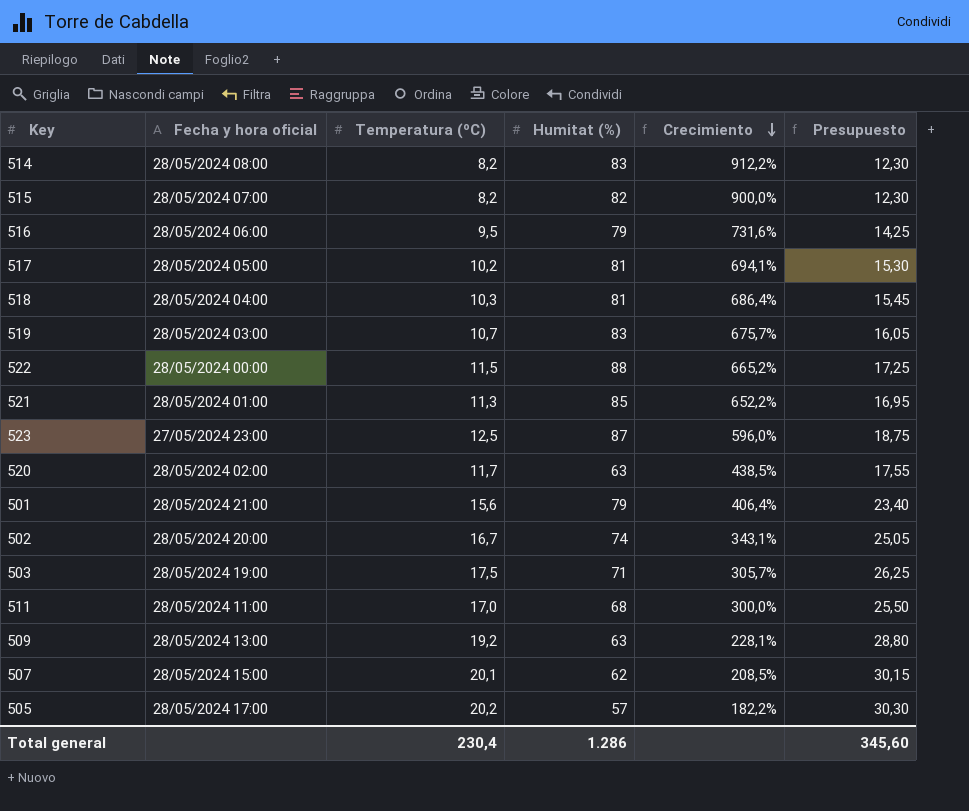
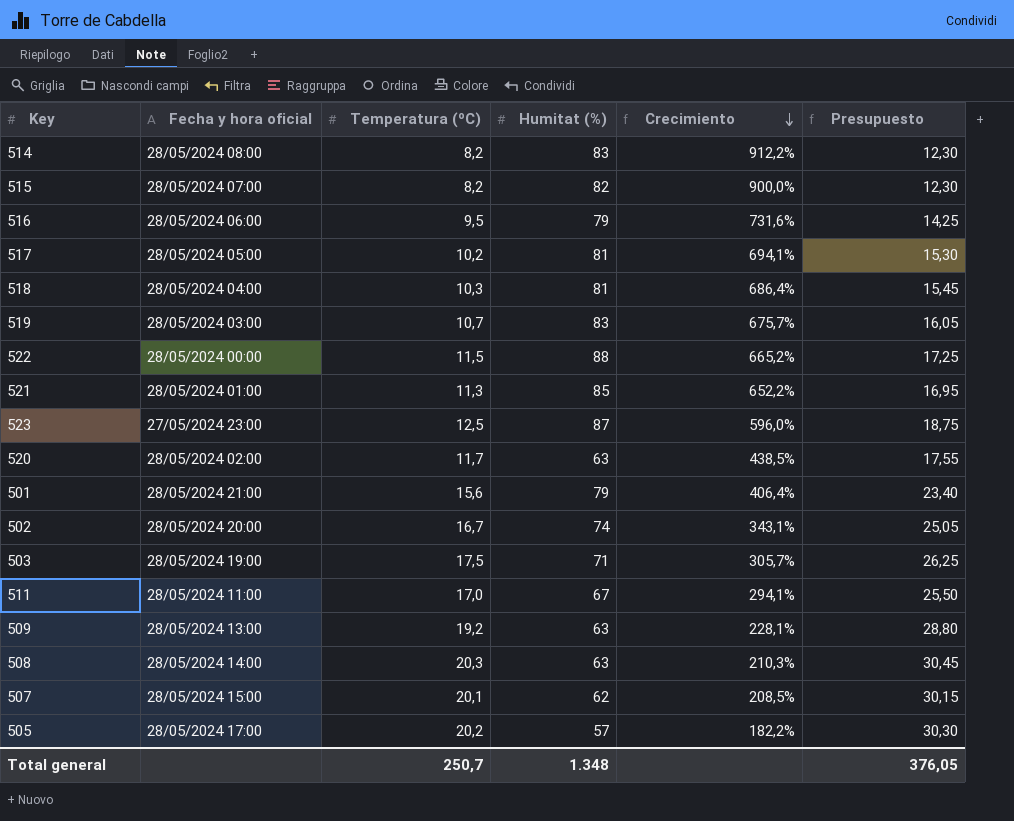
511 | Humitat (%): 68 -> 67
511 | Crecimiento: 300,0% -> 294,1%
row 508: none -> 28/05/2024 14:00 | 20,3 | 63 | 210,3% | 30,45
Total general | Temperatura (ºC): 230,4 -> 250,7
Total general | Humitat (%): 1.286 -> 1.348
Total general | Presupuesto: 345,60 -> 376,05

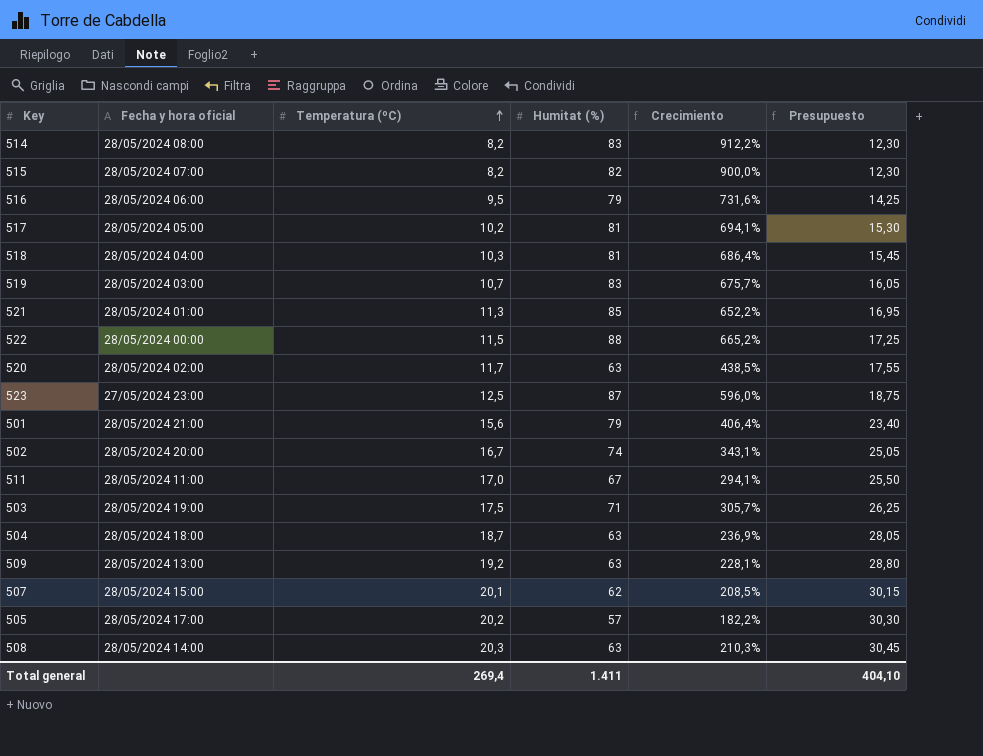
row order: Crecimiento descending -> Temperatura (ºC) ascending
row 504: none -> 28/05/2024 18:00 | 18,7 | 63 | 236,9% | 28,05
Total general | Temperatura (ºC): 250,7 -> 269,4
Total general | Humitat (%): 1.348 -> 1.411
Total general | Presupuesto: 376,05 -> 404,10

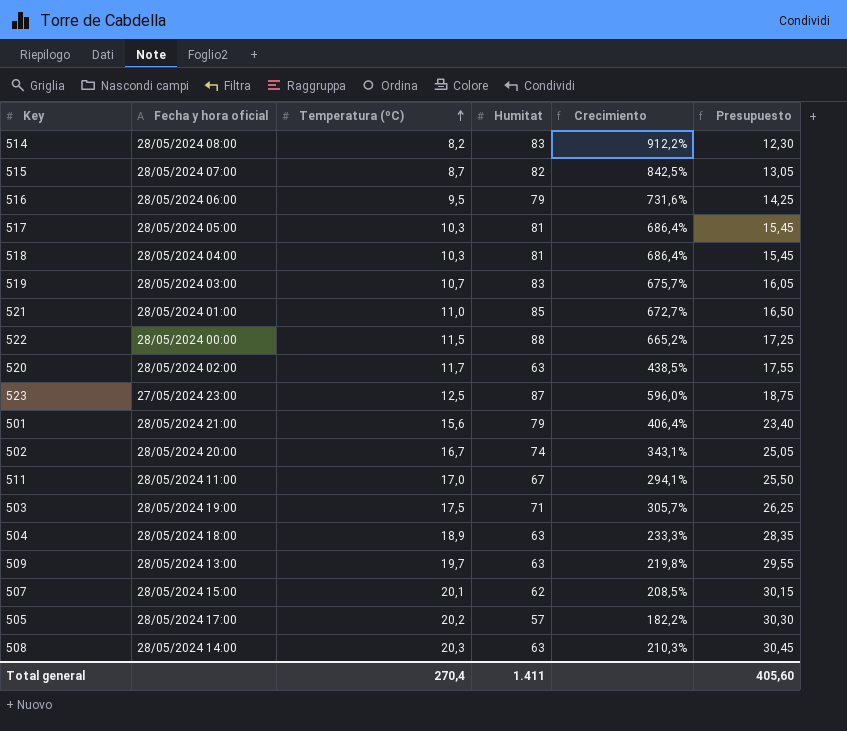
column name: Humitat (%) -> Humitat
515 | Temperatura (ºC): 8,2 -> 8,7
515 | Crecimiento: 900,0% -> 842,5%
515 | Presupuesto: 12,30 -> 13,05
517 | Temperatura (ºC): 10,2 -> 10,3
517 | Crecimiento: 694,1% -> 686,4%
517 | Presupuesto: 15,30 -> 15,45
521 | Temperatura (ºC): 11,3 -> 11,0
521 | Crecimiento: 652,2% -> 672,7%
521 | Presupuesto: 16,95 -> 16,50
504 | Temperatura (ºC): 18,7 -> 18,9
504 | Crecimiento: 236,9% -> 233,3%
504 | Presupuesto: 28,05 -> 28,35
509 | Temperatura (ºC): 19,2 -> 19,7
509 | Crecimiento: 228,1% -> 219,8%
509 | Presupuesto: 28,80 -> 29,55
Total general | Temperatura (ºC): 269,4 -> 270,4
Total general | Presupuesto: 404,10 -> 405,60

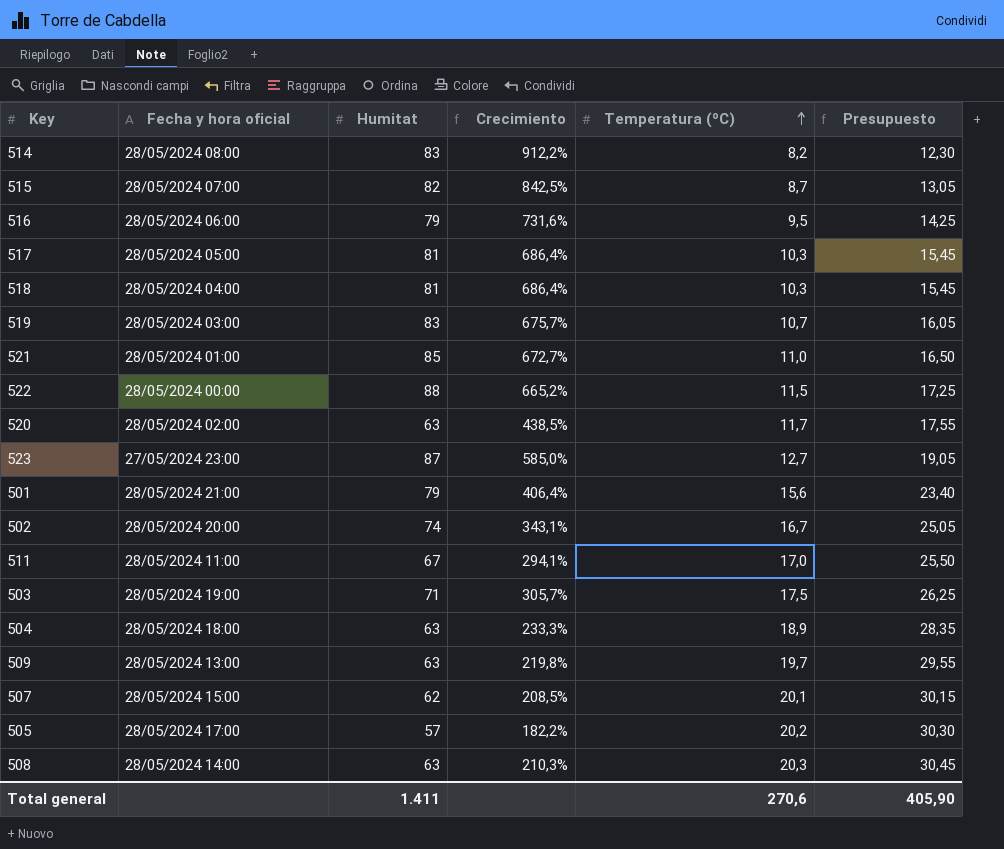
column Temperatura (ºC) | position: 3 -> 5
523 | Crecimiento: 596,0% -> 585,0%
523 | Temperatura (ºC): 12,5 -> 12,7
523 | Presupuesto: 18,75 -> 19,05
Total general | Temperatura (ºC): 270,4 -> 270,6
Total general | Presupuesto: 405,60 -> 405,90

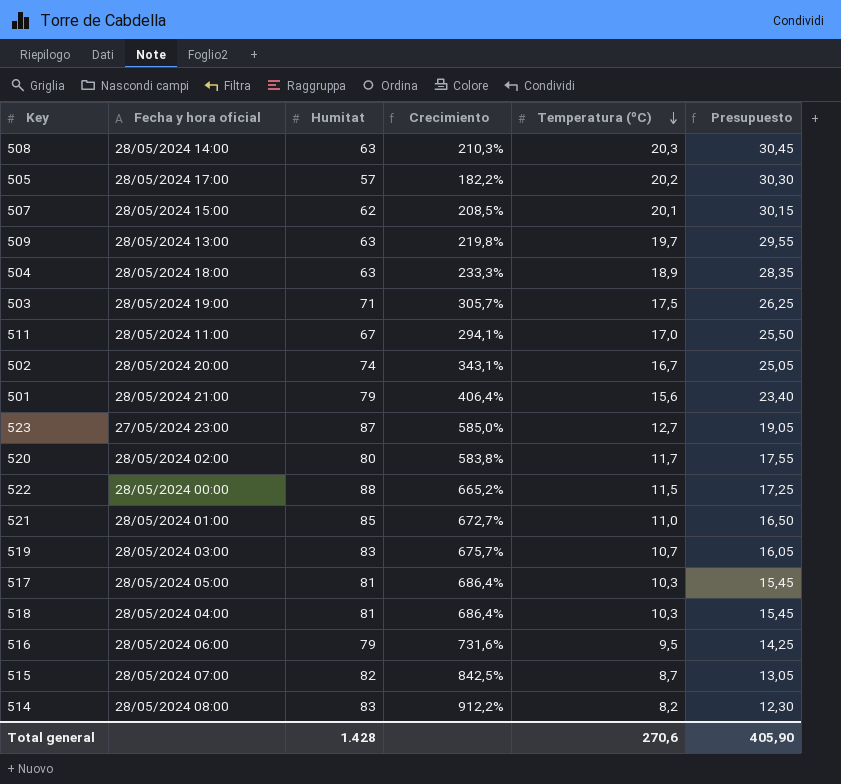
row order: Temperatura (ºC) ascending -> Temperatura (ºC) descending
520 | Humitat: 63 -> 80
520 | Crecimiento: 438,5% -> 583,8%
Total general | Humitat: 1.411 -> 1.428

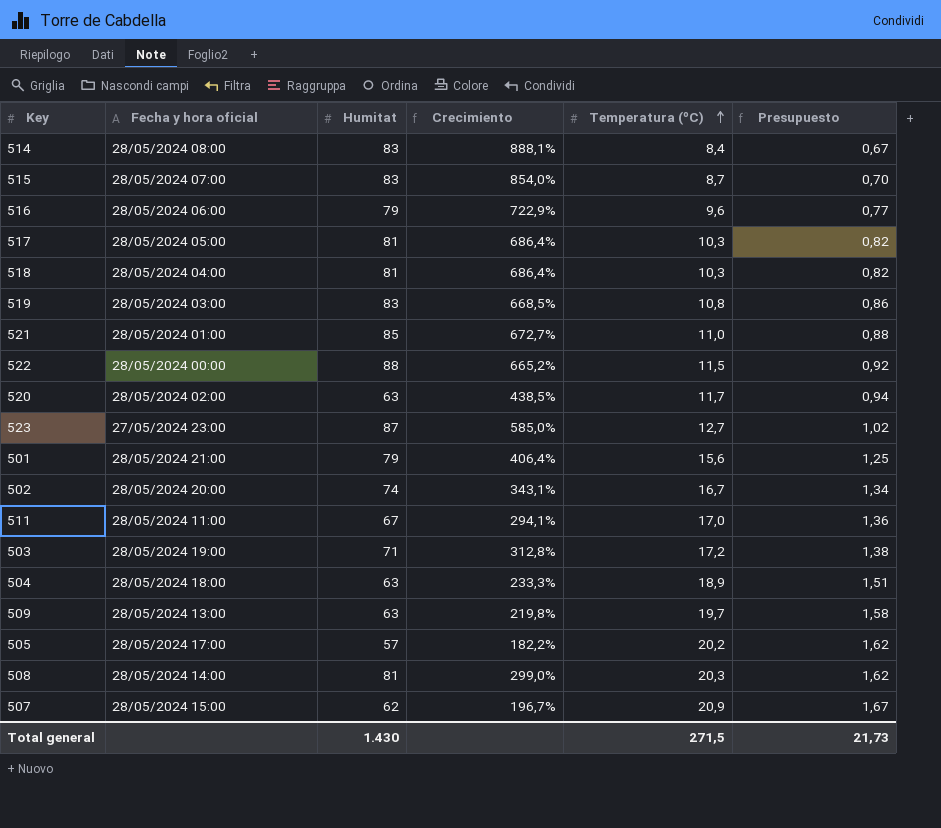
row order: Temperatura (ºC) descending -> Temperatura (ºC) ascending
column Presupuesto | formula: [Temperatura (ºC)] * 1,5 -> [Temperatura (ºC)] * 0,08
514 | Crecimiento: 912,2% -> 888,1%
514 | Temperatura (ºC): 8,2 -> 8,4
515 | Humitat: 82 -> 83
515 | Crecimiento: 842,5% -> 854,0%
516 | Crecimiento: 731,6% -> 722,9%
516 | Temperatura (ºC): 9,5 -> 9,6
519 | Crecimiento: 675,7% -> 668,5%
519 | Temperatura (ºC): 10,7 -> 10,8
520 | Humitat: 80 -> 63
520 | Crecimiento: 583,8% -> 438,5%
503 | Crecimiento: 305,7% -> 312,8%
503 | Temperatura (ºC): 17,5 -> 17,2
508 | Humitat: 63 -> 81
508 | Crecimiento: 210,3% -> 299,0%
507 | Crecimiento: 208,5% -> 196,7%
507 | Temperatura (ºC): 20,1 -> 20,9
Total general | Humitat: 1.428 -> 1.430
Total general | Temperatura (ºC): 270,6 -> 271,5
Total general | Presupuesto: 405,90 -> 21,73

